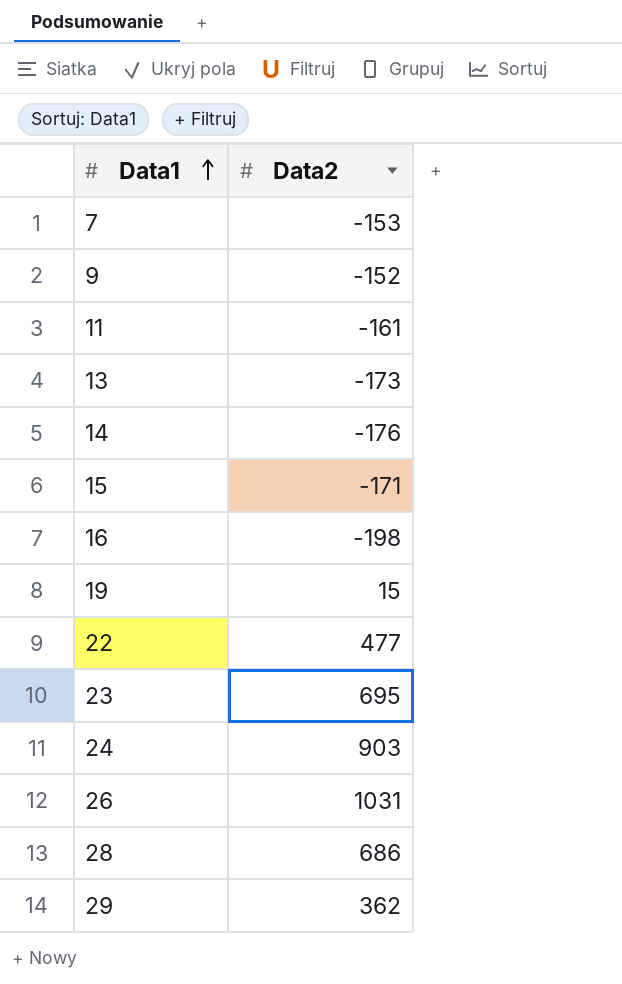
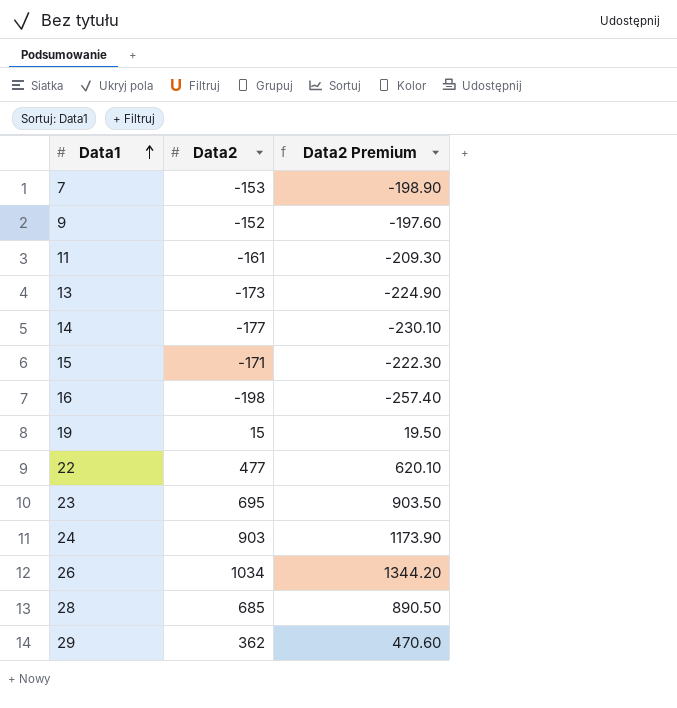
column Data2 Premium | formula: none -> [Data2] * 1.3
14 | Data2: -176 -> -177
26 | Data2: 1031 -> 1034
28 | Data2: 686 -> 685

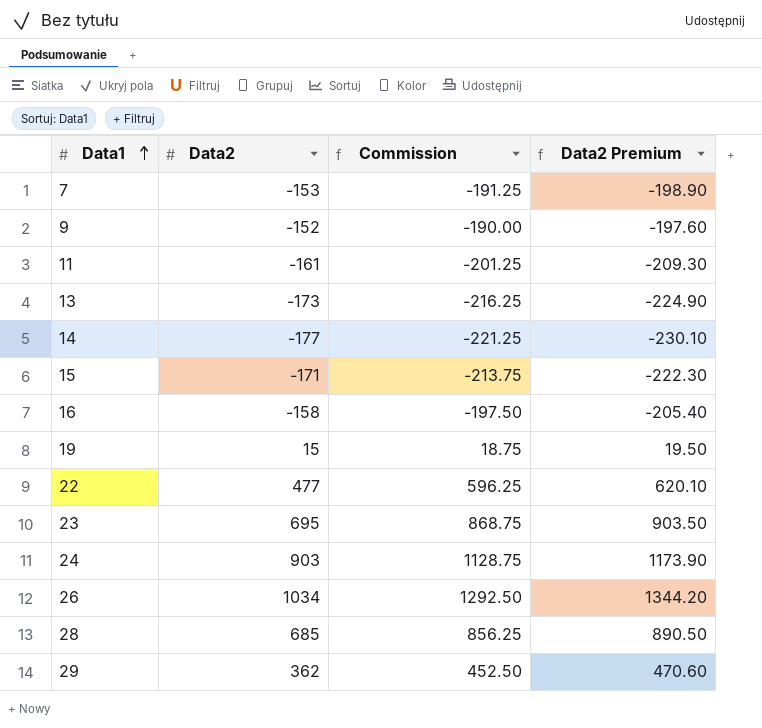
column Commission | formula: none -> [Data2] * 1.25
16 | Data2: -198 -> -158
16 | Data2 Premium: -257.40 -> -205.40

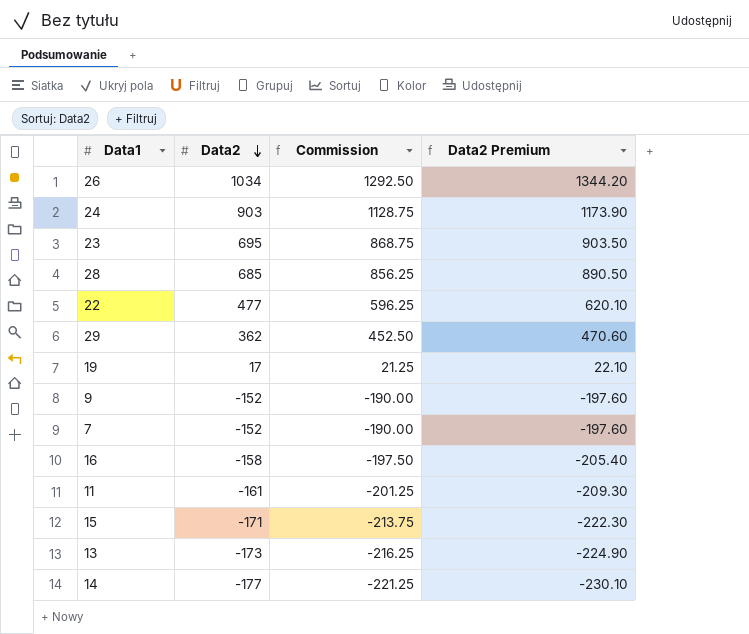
row order: Data1 ascending -> Data2 descending
19 | Data2: 15 -> 17
19 | Commission: 18.75 -> 21.25
19 | Data2 Premium: 19.50 -> 22.10
7 | Data2: -153 -> -152
7 | Commission: -191.25 -> -190.00
7 | Data2 Premium: -198.90 -> -197.60

